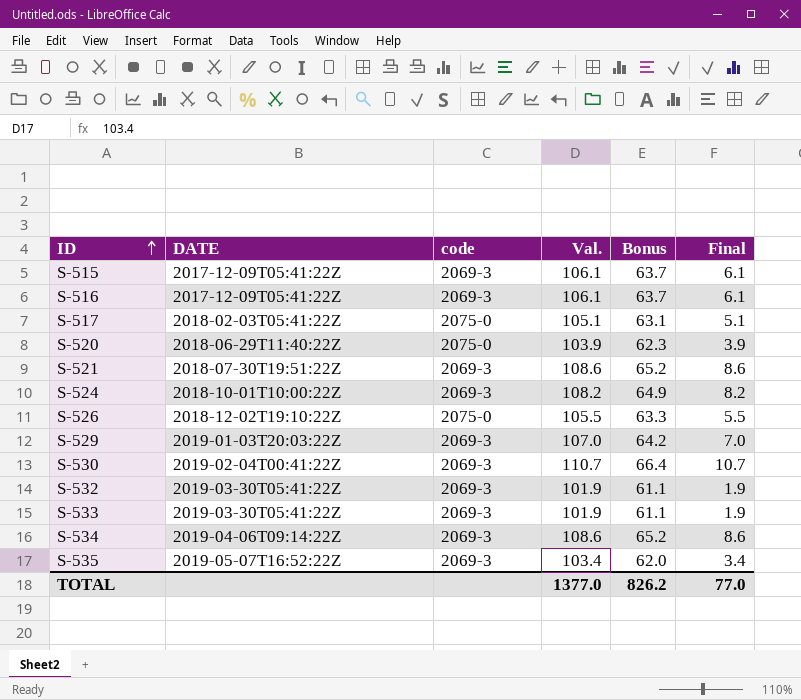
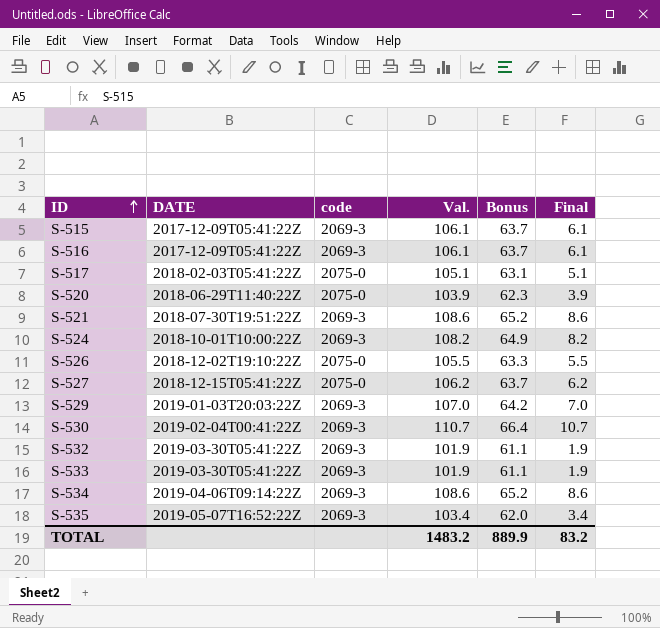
row S-527: none -> 2018-12-15T05:41:22Z | 2075-0 | 106.2 | 63.7 | 6.2
TOTAL | Val.: 1377.0 -> 1483.2
TOTAL | Bonus: 826.2 -> 889.9
TOTAL | Final: 77.0 -> 83.2

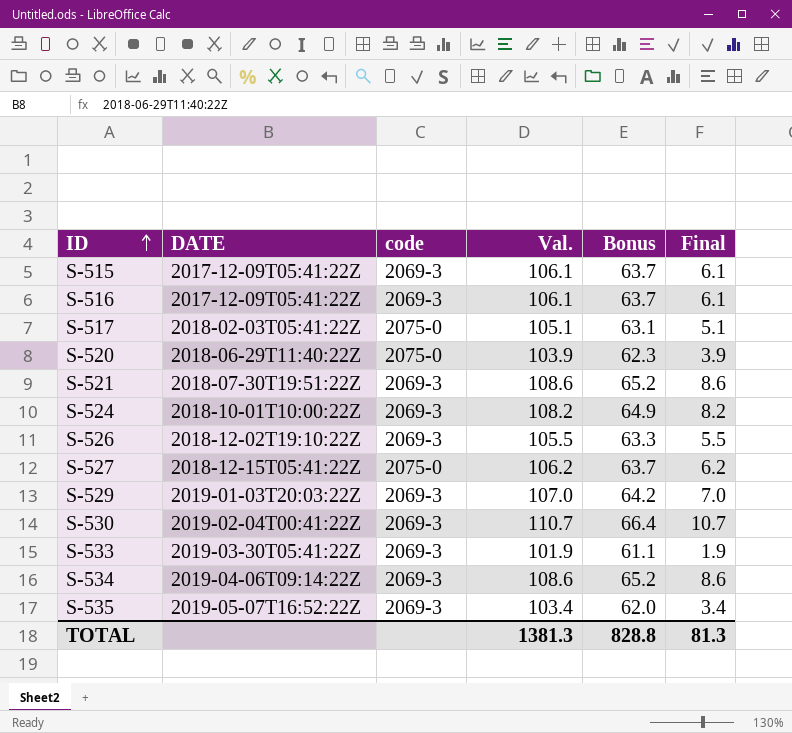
row S-532: 2019-03-30T05:41:22Z | 2069-3 | 101.9 | 61.1 | 1.9 -> none
S-526 | code: 2075-0 -> 2069-3
TOTAL | Val.: 1483.2 -> 1381.3
TOTAL | Bonus: 889.9 -> 828.8
TOTAL | Final: 83.2 -> 81.3

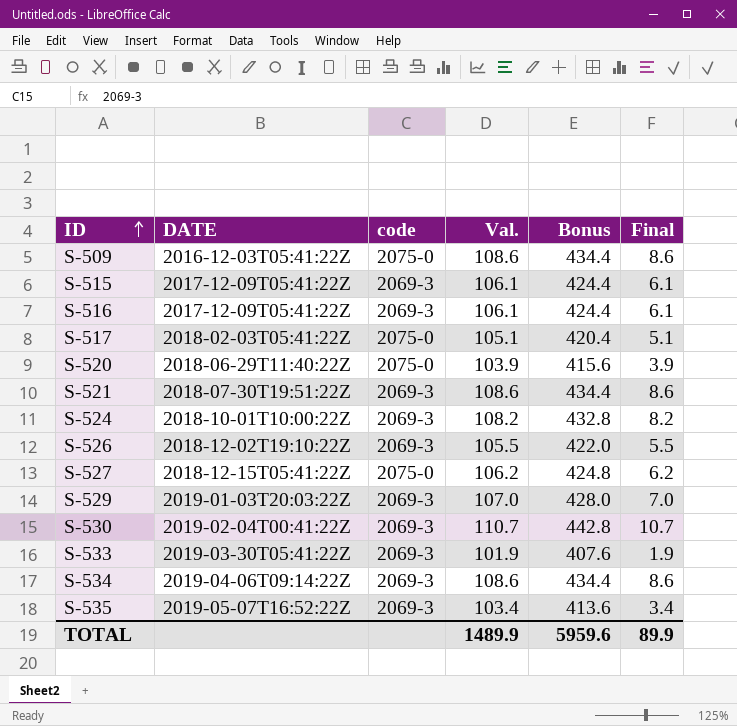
column Bonus | formula: [Val.] * 0.6 -> [Val.] * 4
row S-509: none -> 2016-12-03T05:41:22Z | 2075-0 | 108.6 | 434.4 | 8.6
TOTAL | Val.: 1381.3 -> 1489.9
TOTAL | Bonus: 828.8 -> 5959.6
TOTAL | Final: 81.3 -> 89.9

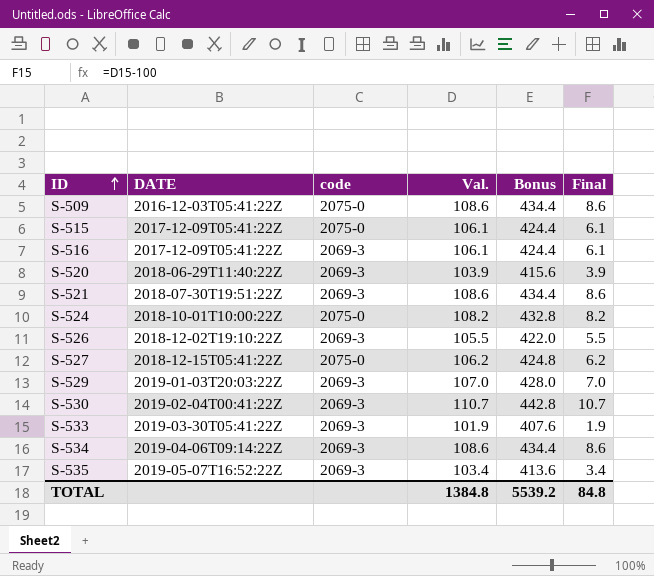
row S-517: 2018-02-03T05:41:22Z | 2075-0 | 105.1 | 420.4 | 5.1 -> none
S-515 | code: 2069-3 -> 2075-0
S-520 | code: 2075-0 -> 2069-3
S-524 | code: 2069-3 -> 2075-0
TOTAL | Val.: 1489.9 -> 1384.8
TOTAL | Bonus: 5959.6 -> 5539.2
TOTAL | Final: 89.9 -> 84.8

